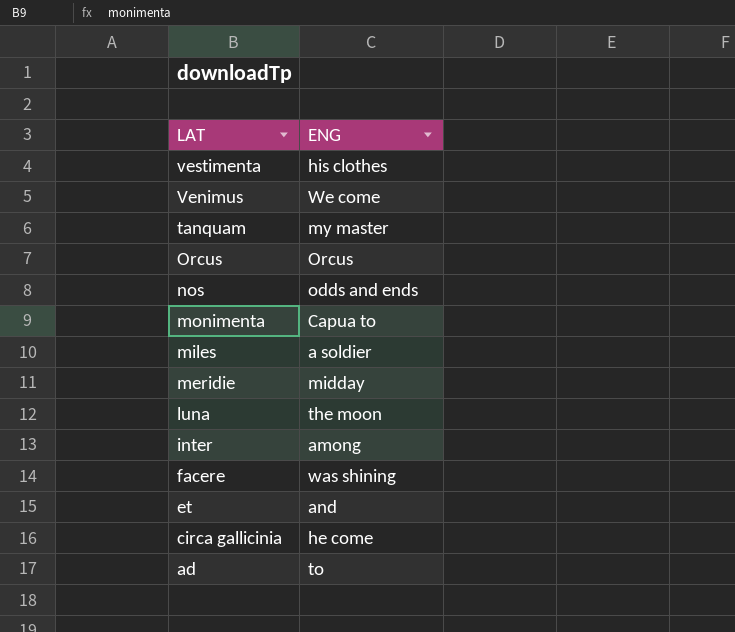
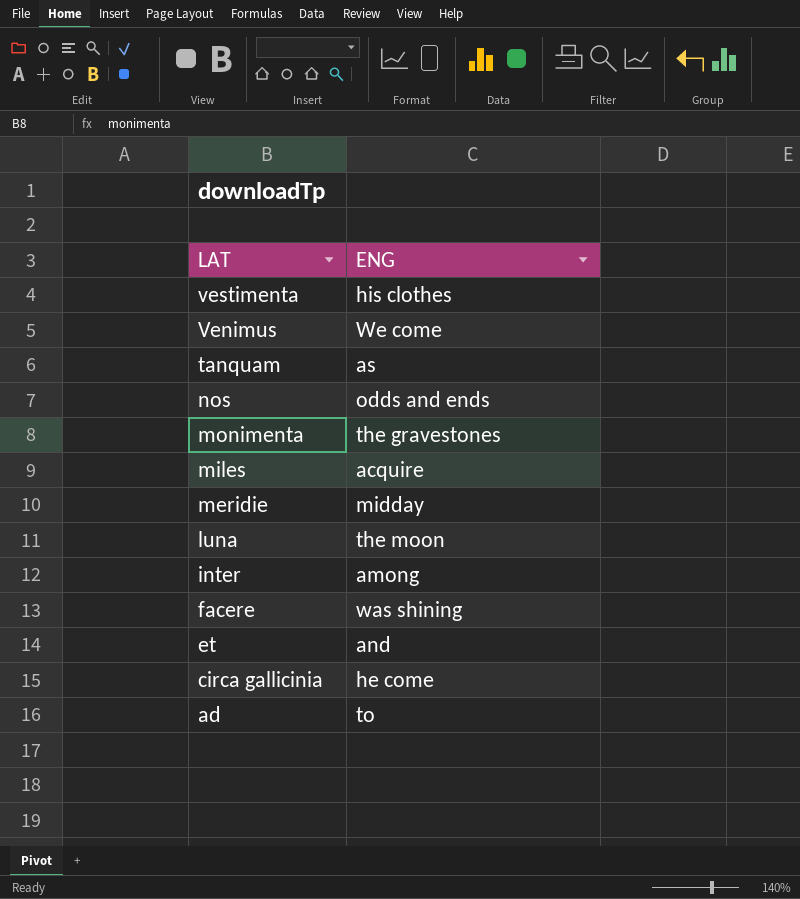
row Orcus: Orcus -> none
tanquam | ENG: my master -> as
monimenta | ENG: Capua to -> the gravestones
miles | ENG: a soldier -> acquire

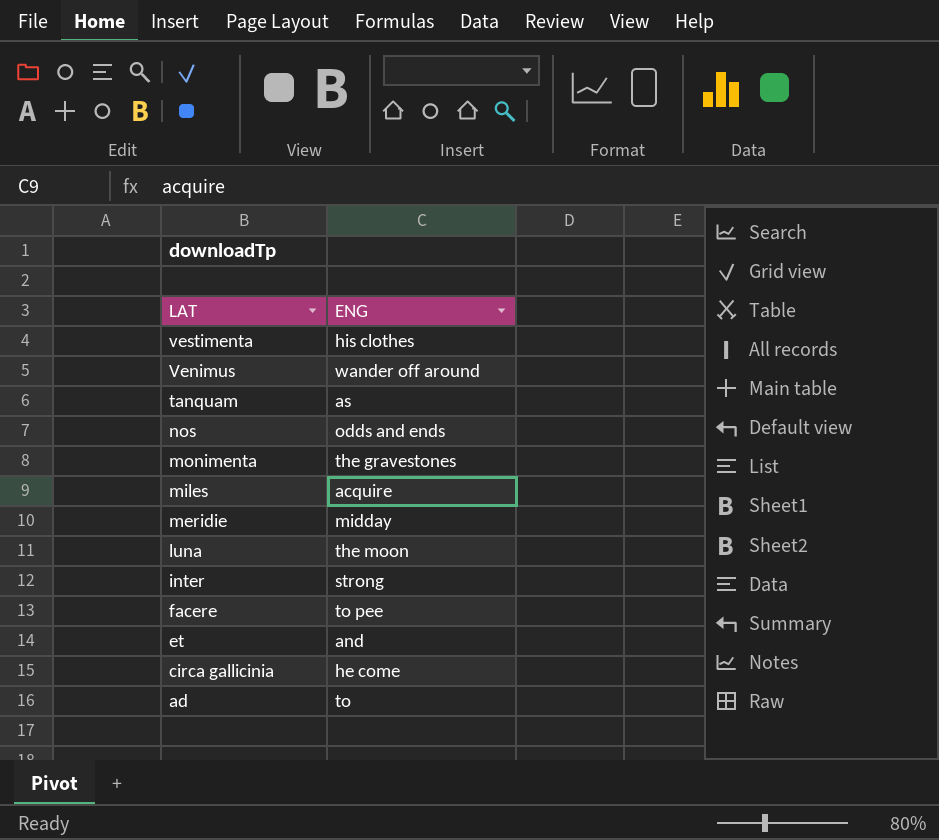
Venimus | ENG: We come -> wander off around
inter | ENG: among -> strong
facere | ENG: was shining -> to pee

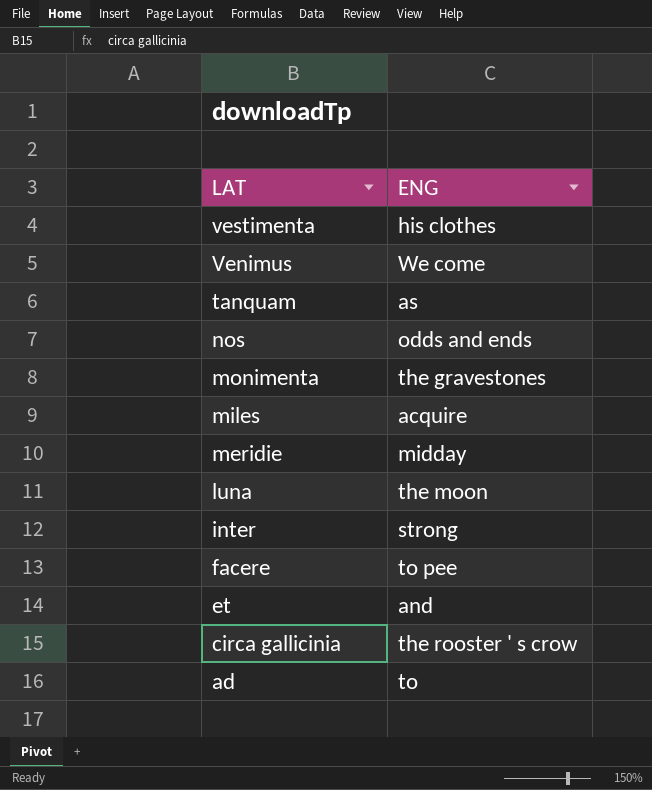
Venimus | ENG: wander off around -> We come
circa gallicinia | ENG: he come -> the rooster ' s crow

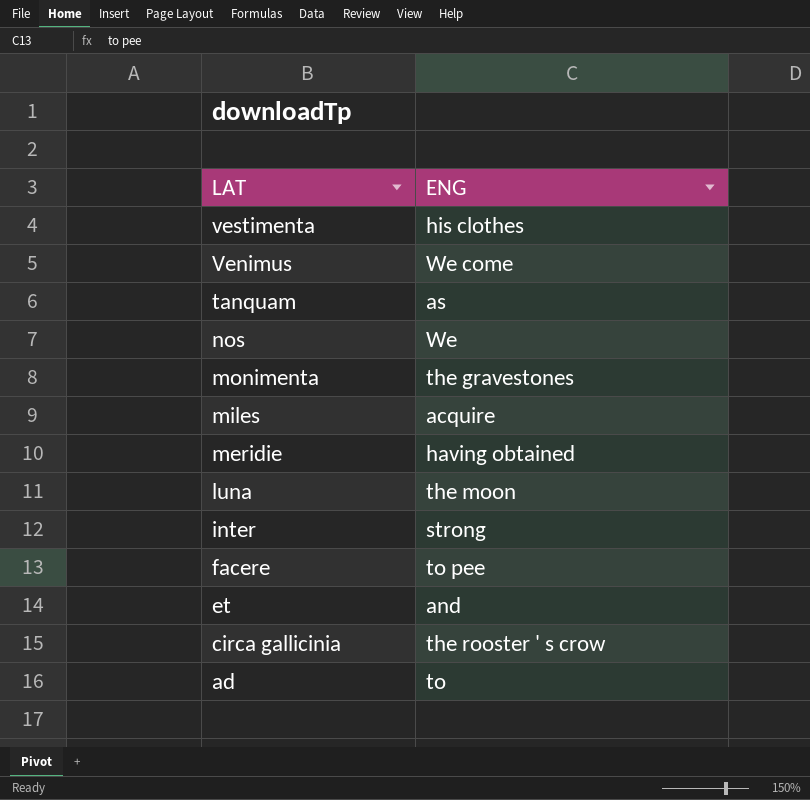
nos | ENG: odds and ends -> We
meridie | ENG: midday -> having obtained

